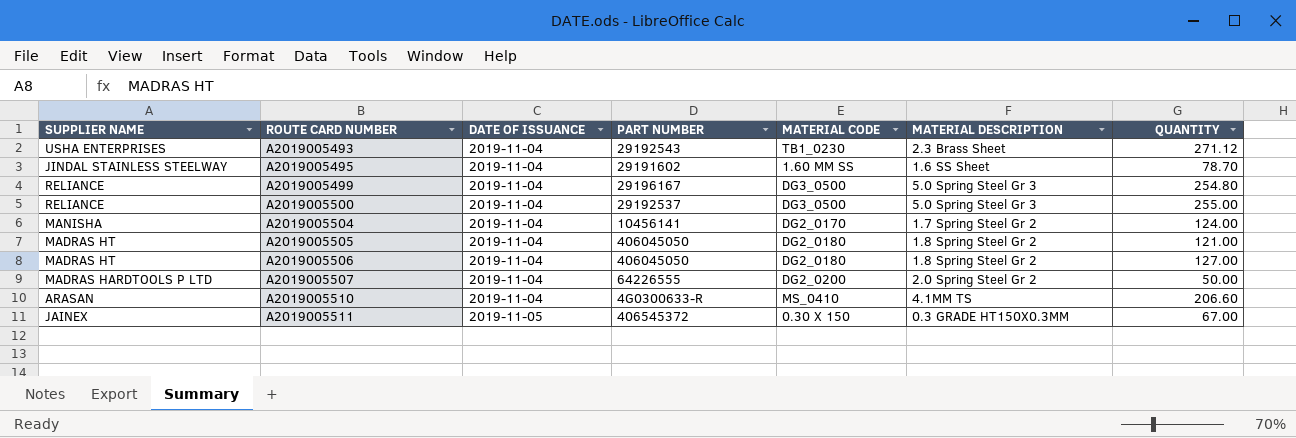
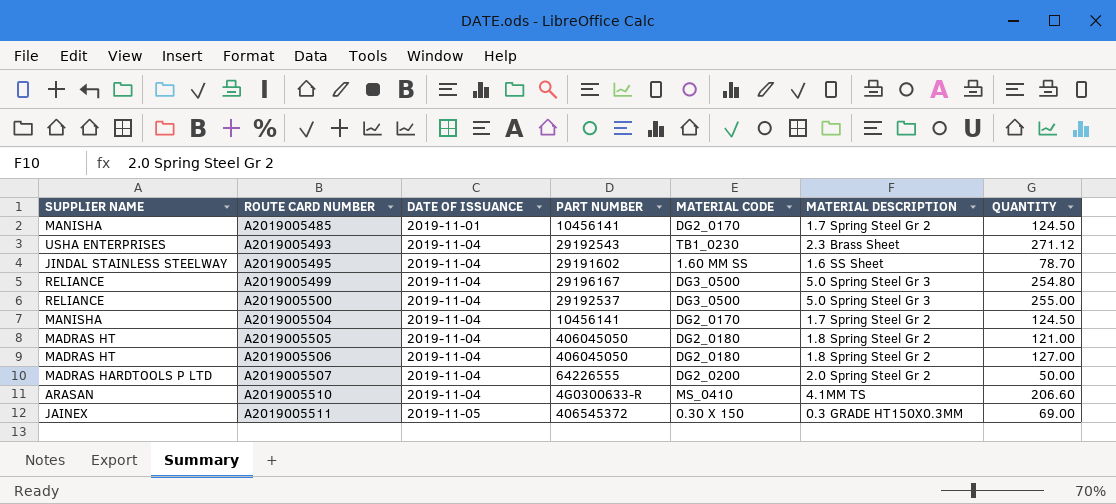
row A2019005485: none -> MANISHA | 2019-11-01 | 10456141 | DG2_0170 | 1.7 Spring Steel Gr 2 | 124.50
A2019005504 | QUANTITY: 124.00 -> 124.50
A2019005511 | QUANTITY: 67.00 -> 69.00

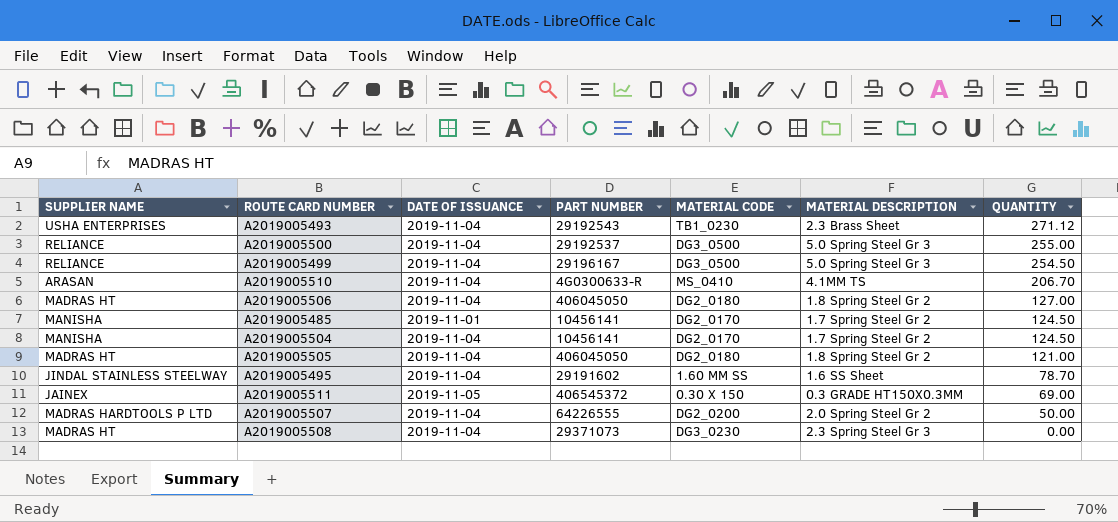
row order: ROUTE CARD NUMBER ascending -> QUANTITY descending
A2019005499 | QUANTITY: 254.80 -> 254.50
A2019005510 | QUANTITY: 206.60 -> 206.70
row A2019005508: none -> MADRAS HT | 2019-11-04 | 29371073 | DG3_0230 | 2.3 Spring Steel Gr 3 | 0.00

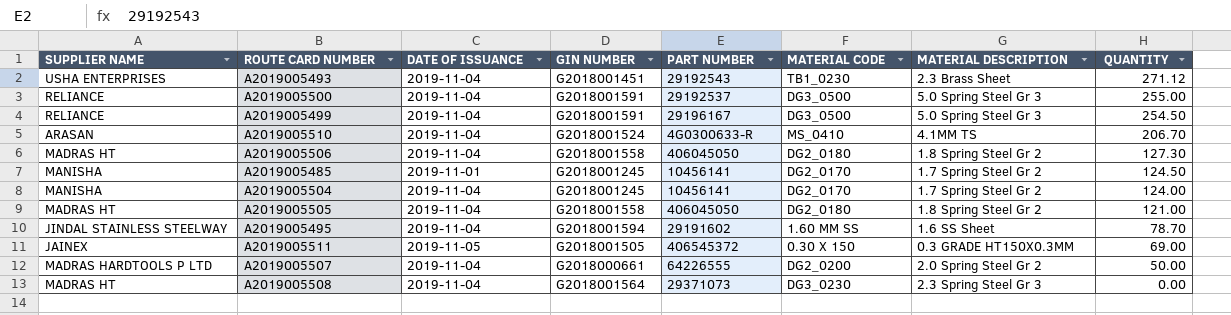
column GIN NUMBER | position: none -> 4
A2019005506 | QUANTITY: 127.00 -> 127.30
A2019005504 | QUANTITY: 124.50 -> 124.00

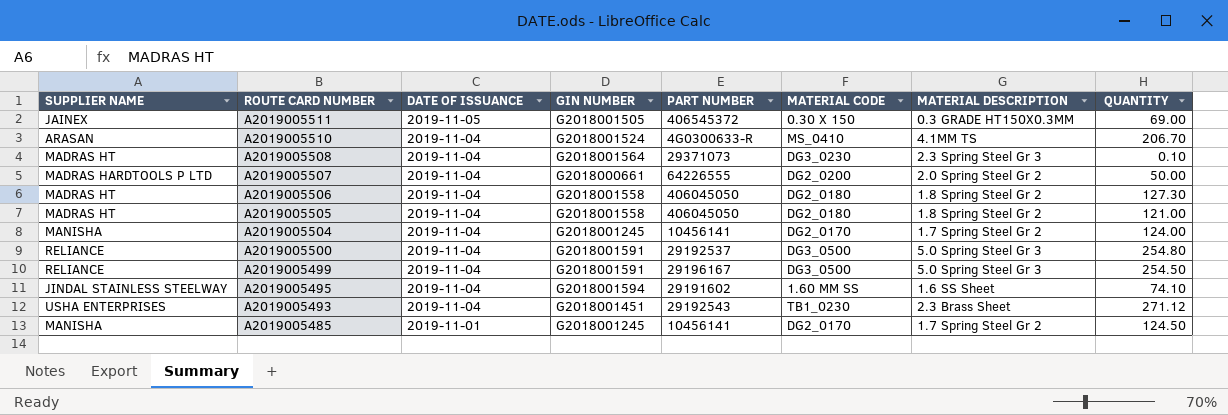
row order: QUANTITY descending -> ROUTE CARD NUMBER descending
A2019005508 | QUANTITY: 0.00 -> 0.10
A2019005500 | QUANTITY: 255.00 -> 254.80
A2019005495 | QUANTITY: 78.70 -> 74.10

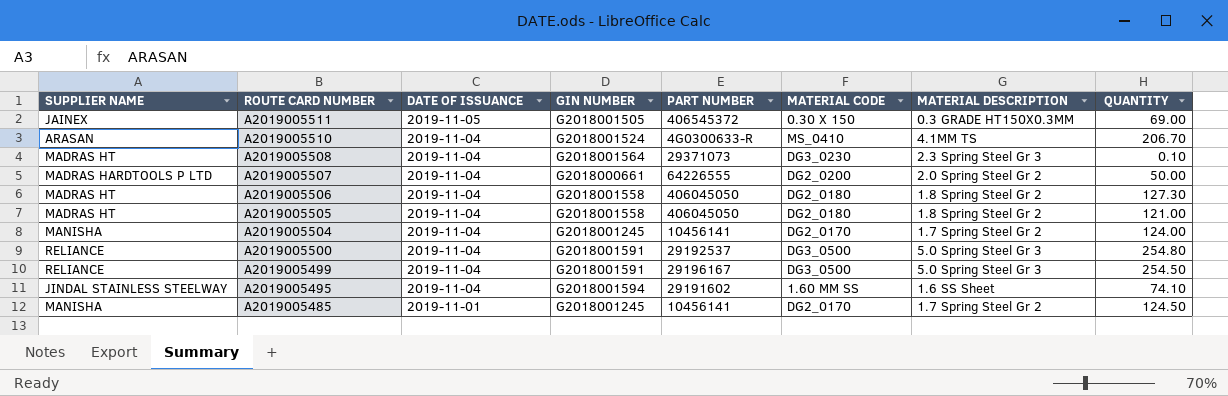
row A2019005493: USHA ENTERPRISES | 2019-11-04 | G2018001451 | 29192543 | TB1_0230 | 2.3 Brass Sheet | 271.12 -> none

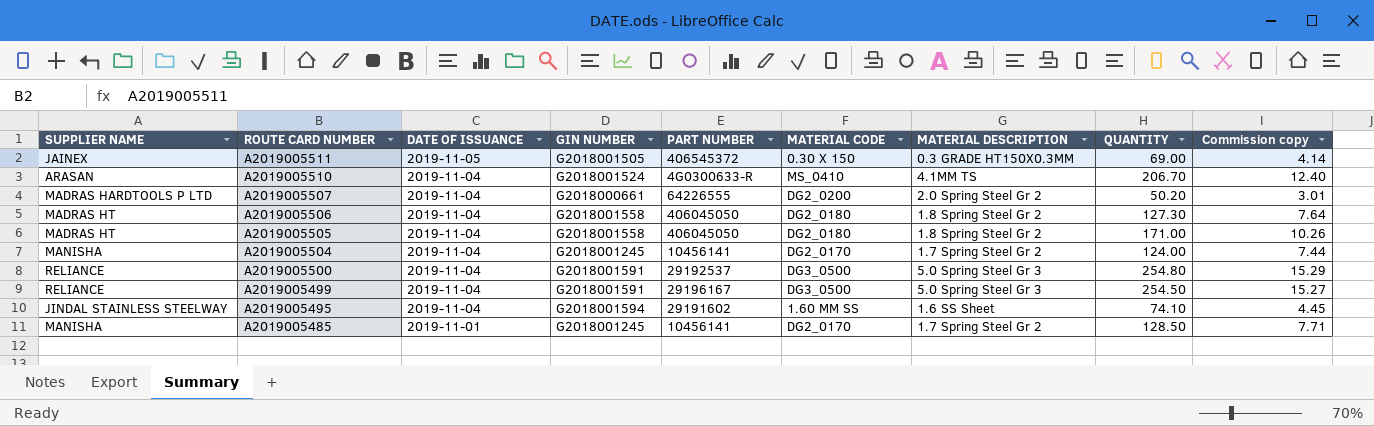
column Commission copy | formula: none -> [QUANTITY] * 0.06
row A2019005508: MADRAS HT | 2019-11-04 | G2018001564 | 29371073 | DG3_0230 | 2.3 Spring Steel Gr 3 | 0.10 -> none
A2019005507 | QUANTITY: 50.00 -> 50.20
A2019005505 | QUANTITY: 121.00 -> 171.00
A2019005485 | QUANTITY: 124.50 -> 128.50

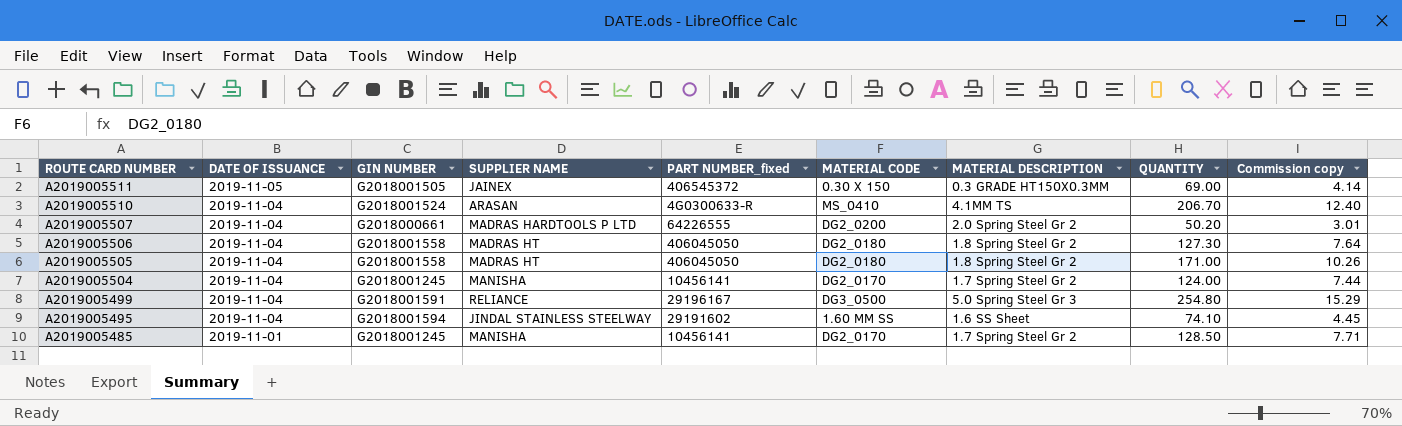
column SUPPLIER NAME | position: 1 -> 4
column name: PART NUMBER -> PART NUMBER_fixed
row A2019005500: RELIANCE | 2019-11-04 | G2018001591 | 29192537 | DG3_0500 | 5.0 Spring Steel Gr 3 | 254.80 | 15.29 -> none
A2019005499 | QUANTITY: 254.50 -> 254.80
A2019005499 | Commission copy: 15.27 -> 15.29

